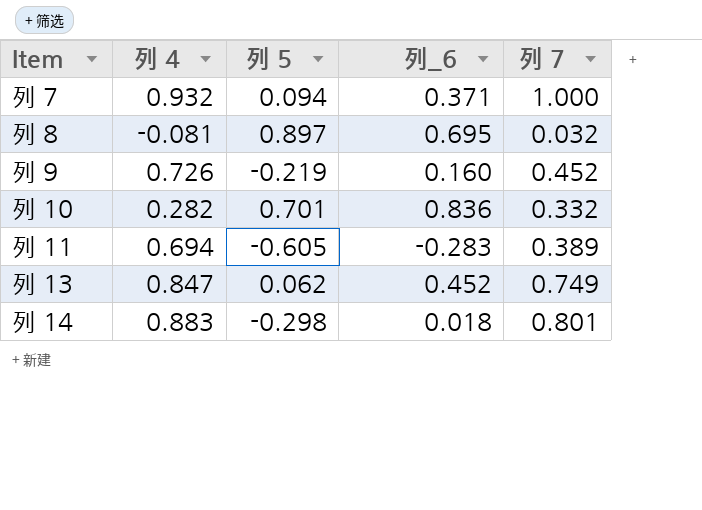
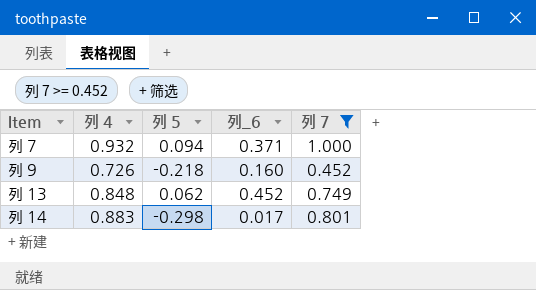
filter: none -> 列 7 >= 0.452
列 9 | 列 5: -0.219 -> -0.218
列 13 | 列 4: 0.847 -> 0.848
列 14 | 列_6: 0.018 -> 0.017

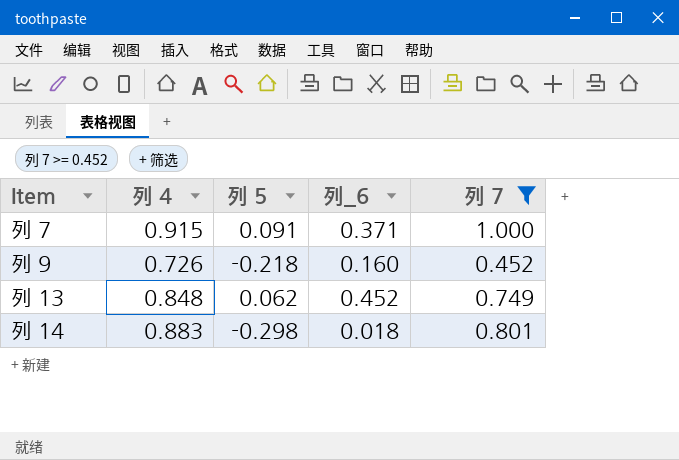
列 7 | 列 4: 0.932 -> 0.915
列 7 | 列 5: 0.094 -> 0.091
列 14 | 列_6: 0.017 -> 0.018

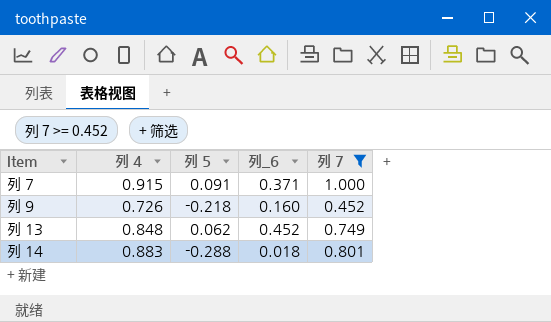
列 14 | 列 5: -0.298 -> -0.288

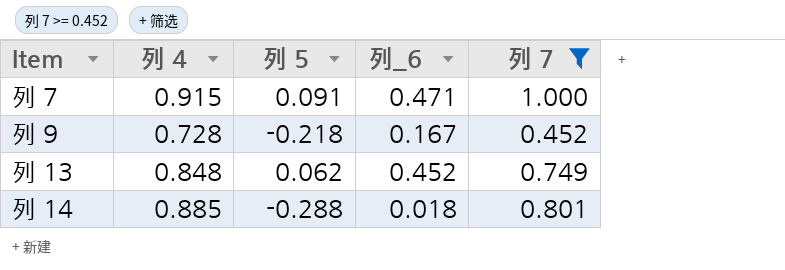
列 7 | 列_6: 0.371 -> 0.471
列 9 | 列 4: 0.726 -> 0.728
列 9 | 列_6: 0.160 -> 0.167
列 14 | 列 4: 0.883 -> 0.885

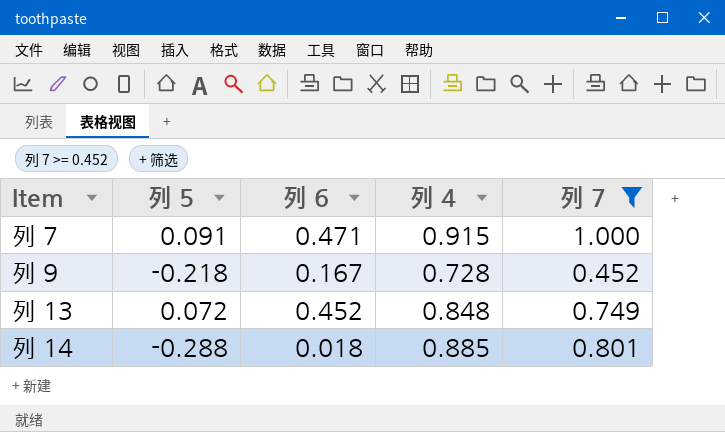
column name: 列_6 -> 列 6
column 列 4 | position: 2 -> 4
列 13 | 列 5: 0.062 -> 0.072

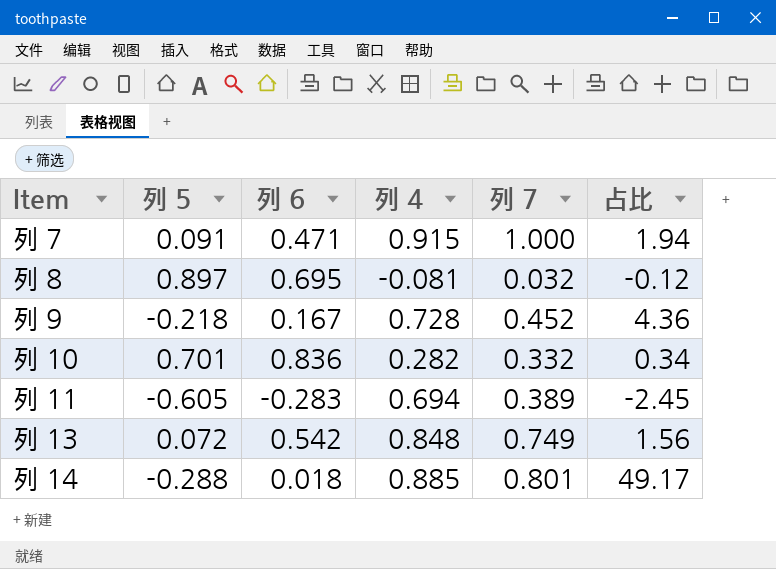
filter: 列 7 >= 0.452 -> none
column 占比 | formula: none -> [列 4] / [列 6]
列 13 | 列 6: 0.452 -> 0.542

